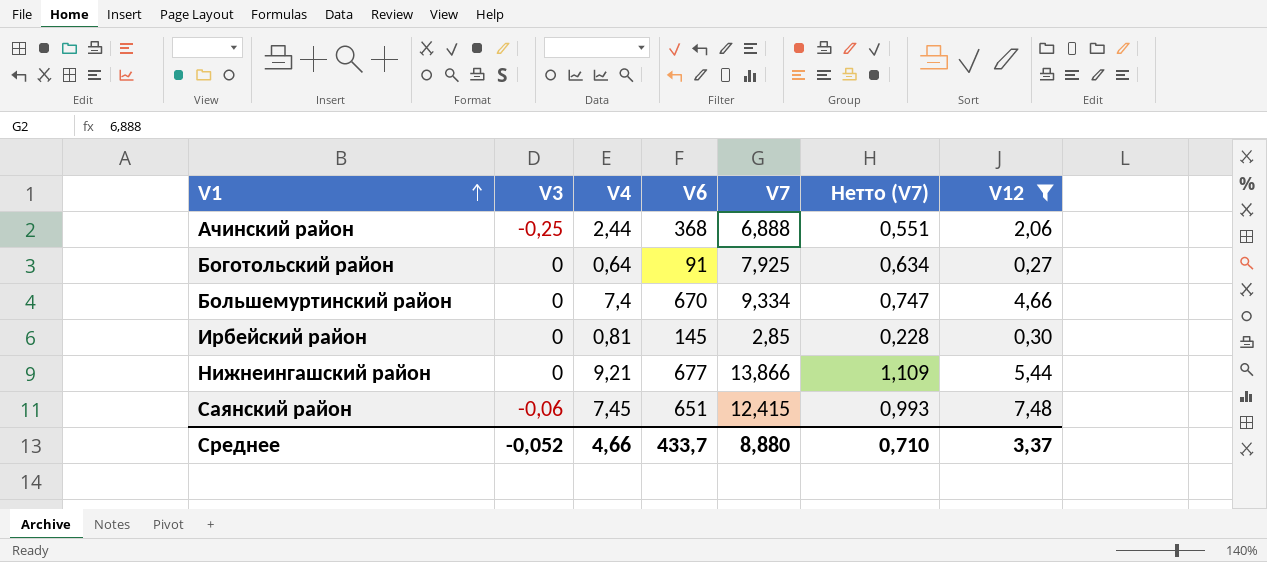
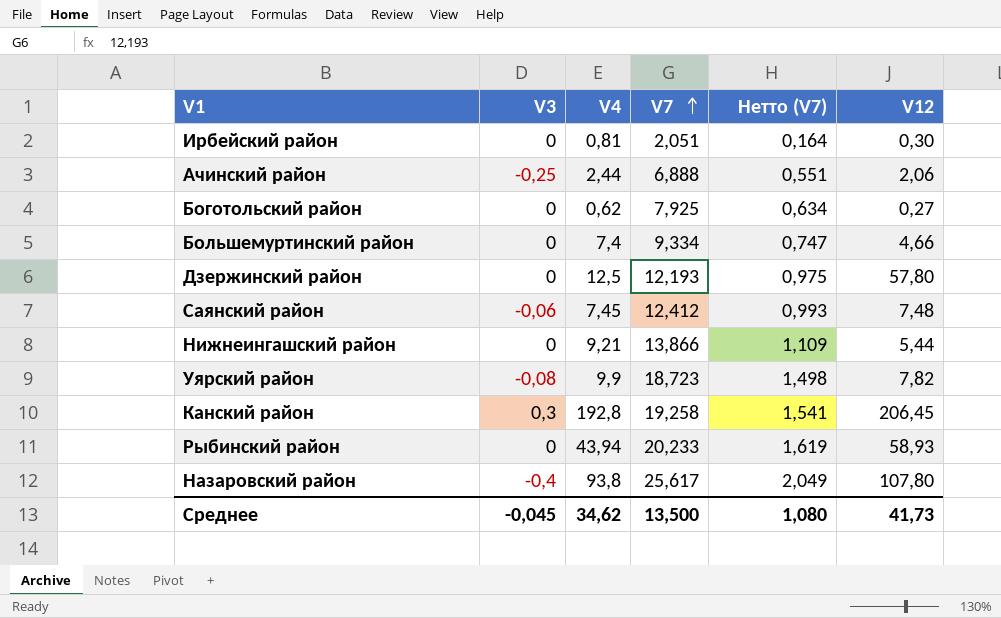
filter: V12 <= 7,48 -> none
row order: V1 ascending -> V7 ascending
column V6 | position: 4 -> none
Ирбейский район | V7: 2,85 -> 2,051
Ирбейский район | Нетто (V7): 0,228 -> 0,164
Боготольский район | V4: 0,64 -> 0,62
Саянский район | V7: 12,415 -> 12,412
Среднее | V3: -0,052 -> -0,045
Среднее | V4: 4,66 -> 34,62
Среднее | V7: 8,880 -> 13,500
Среднее | Нетто (V7): 0,710 -> 1,080
Среднее | V12: 3,37 -> 41,73

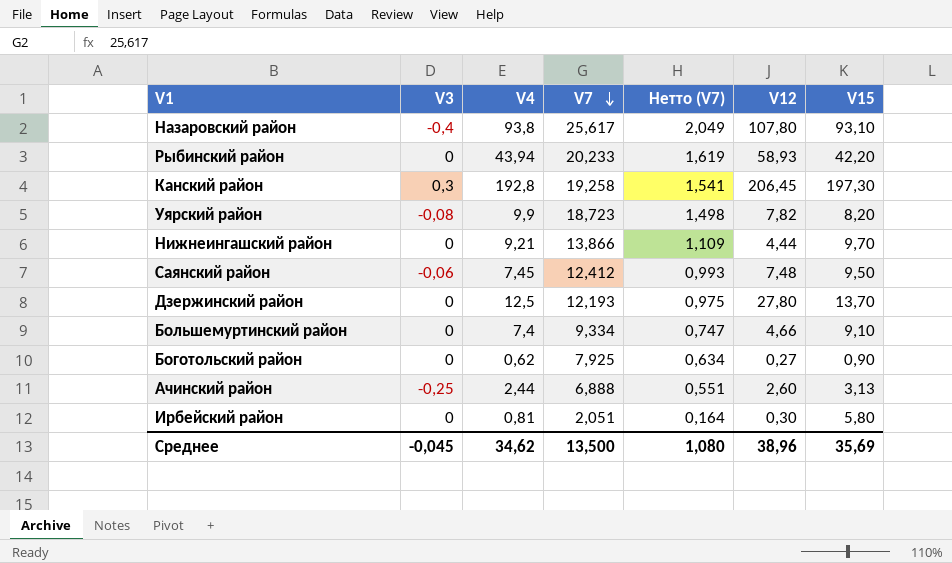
row order: V7 ascending -> V7 descending
column V15 | position: none -> 7
Нижнеингашский район | V12: 5,44 -> 4,44
Дзержинский район | V12: 57,80 -> 27,80
Ачинский район | V12: 2,06 -> 2,60
Среднее | V12: 41,73 -> 38,96

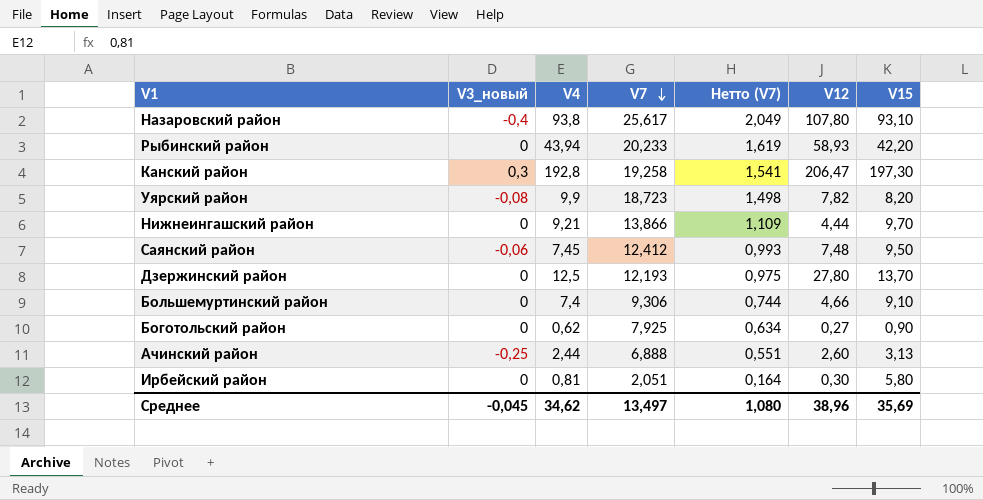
column name: V3 -> V3_новый
Канский район | V12: 206,45 -> 206,47
Большемуртинский район | V7: 9,334 -> 9,306
Большемуртинский район | Нетто (V7): 0,747 -> 0,744
Среднее | V7: 13,500 -> 13,497

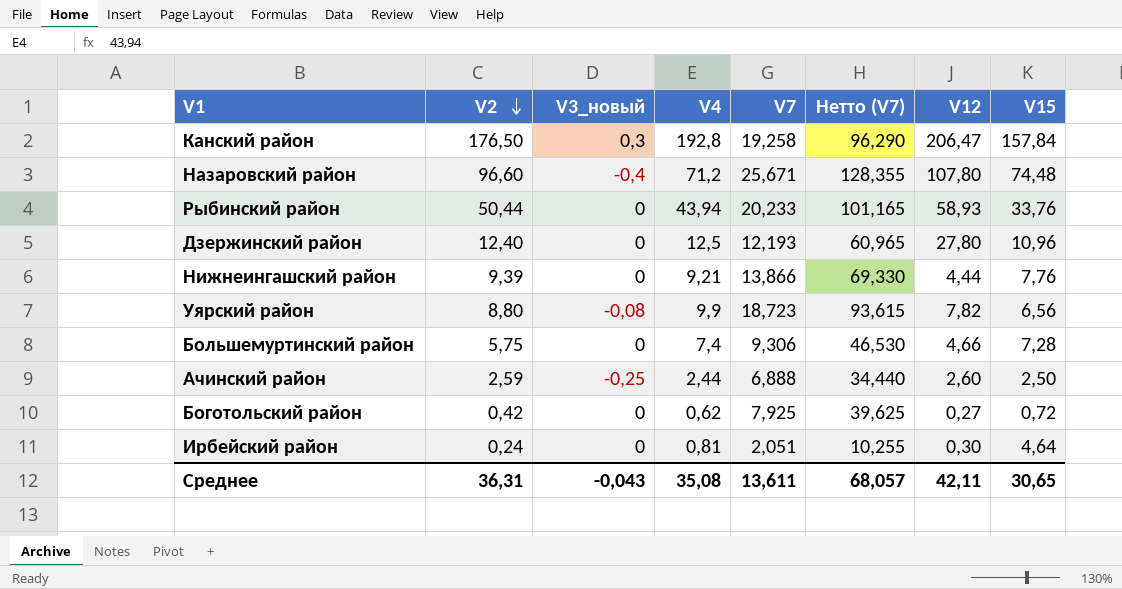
row order: V7 descending -> V2 descending
column V2 | position: none -> 2
column Нетто (V7) | formula: [V7] * 0,08 -> [V7] * 5
row Саянский район: -0,06 | 7,45 | 12,412 | 0,993 | 7,48 | 9,50 -> none
Канский район | V15: 197,30 -> 157,84
Назаровский район | V4: 93,8 -> 71,2
Назаровский район | V7: 25,617 -> 25,671
Назаровский район | V15: 93,10 -> 74,48
Рыбинский район | V15: 42,20 -> 33,76
Дзержинский район | V15: 13,70 -> 10,96
Нижнеингашский район | V15: 9,70 -> 7,76
Уярский район | V15: 8,20 -> 6,56
Большемуртинский район | V15: 9,10 -> 7,28
Ачинский район | V15: 3,13 -> 2,50
Боготольский район | V15: 0,90 -> 0,72
Ирбейский район | V15: 5,80 -> 4,64
Среднее | V3_новый: -0,045 -> -0,043
Среднее | V4: 34,62 -> 35,08
Среднее | V7: 13,497 -> 13,611
Среднее | Нетто (V7): 1,080 -> 68,057
Среднее | V12: 38,96 -> 42,11
Среднее | V15: 35,69 -> 30,65

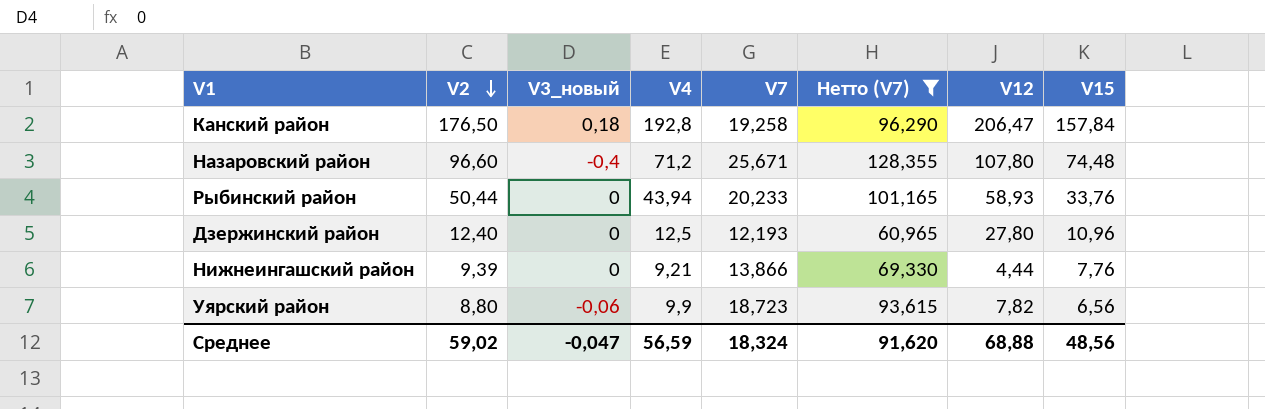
filter: none -> Нетто (V7) >= 60,965
Канский район | V3_новый: 0,3 -> 0,18
Уярский район | V3_новый: -0,08 -> -0,06
Среднее | V2: 36,31 -> 59,02
Среднее | V3_новый: -0,043 -> -0,047
Среднее | V4: 35,08 -> 56,59
Среднее | V7: 13,611 -> 18,324
Среднее | Нетто (V7): 68,057 -> 91,620
Среднее | V12: 42,11 -> 68,88
Среднее | V15: 30,65 -> 48,56

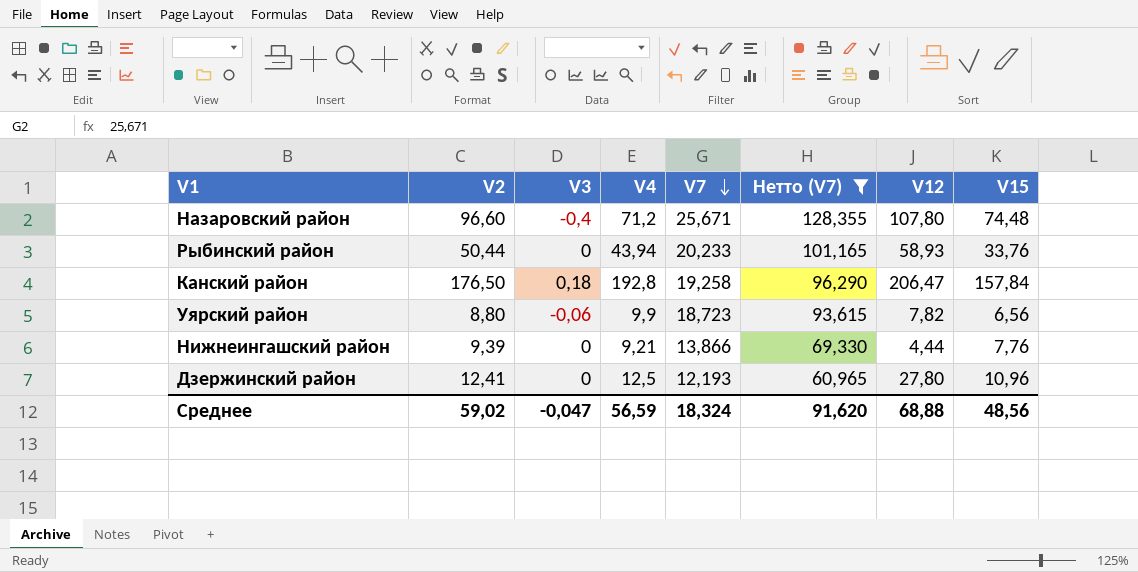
row order: V2 descending -> V7 descending
column name: V3_новый -> V3
Дзержинский район | V2: 12,40 -> 12,41

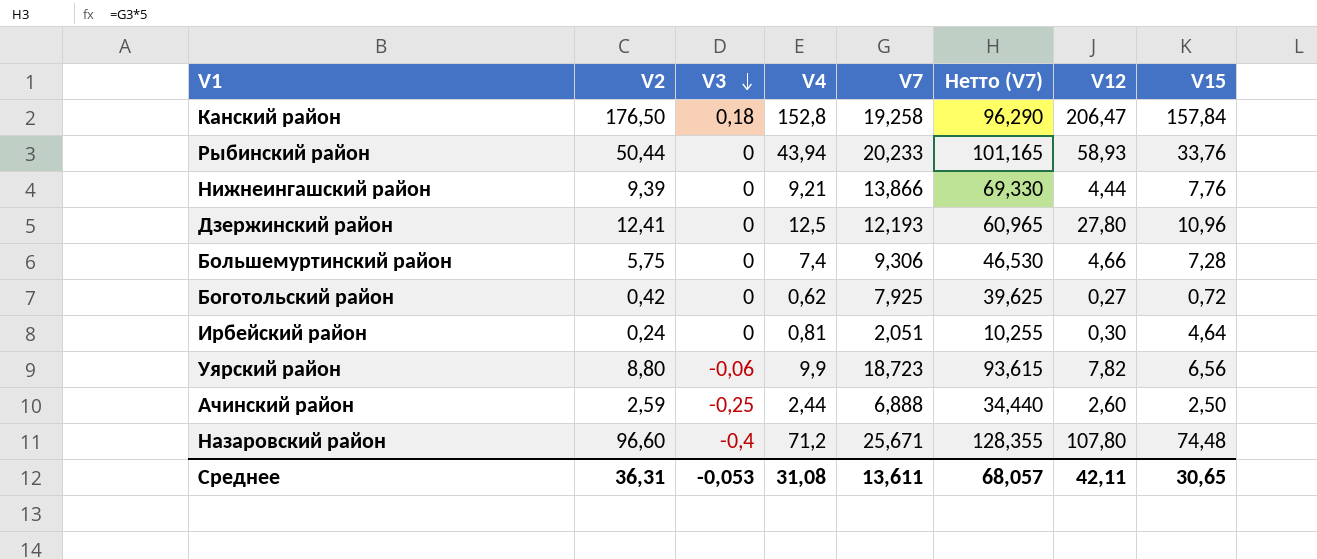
filter: Нетто (V7) >= 60,965 -> none
row order: V7 descending -> V3 descending
Канский район | V4: 192,8 -> 152,8
Среднее | V2: 59,02 -> 36,31
Среднее | V3: -0,047 -> -0,053
Среднее | V4: 56,59 -> 31,08
Среднее | V7: 18,324 -> 13,611
Среднее | Нетто (V7): 91,620 -> 68,057
Среднее | V12: 68,88 -> 42,11
Среднее | V15: 48,56 -> 30,65

